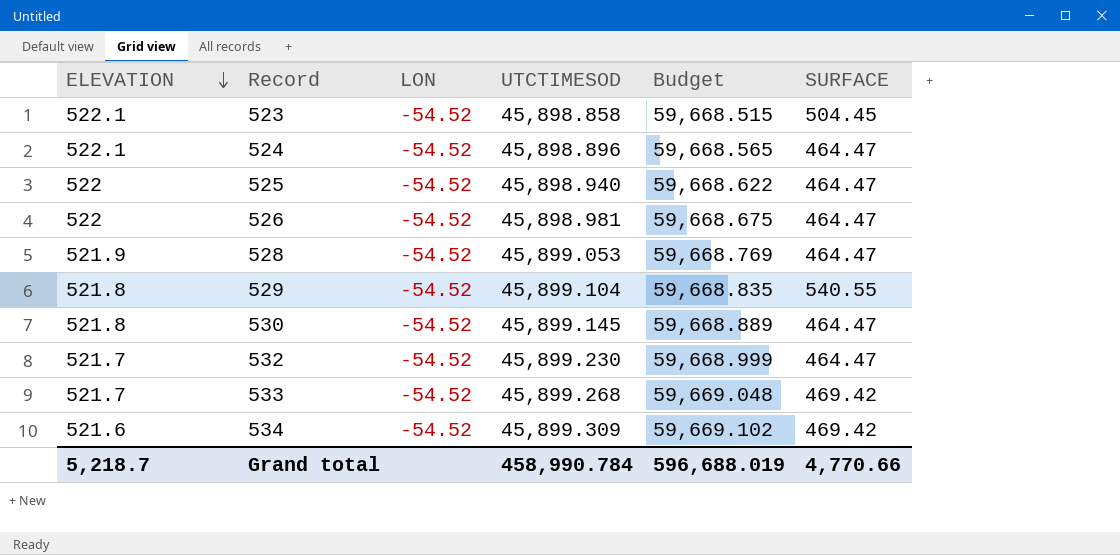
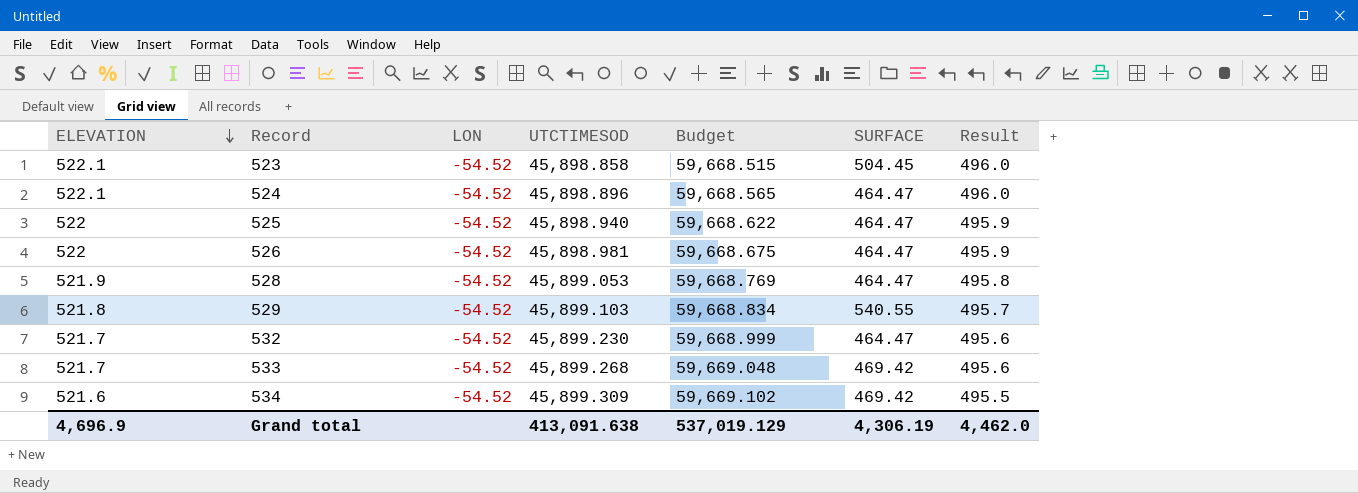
column Result | formula: none -> [ELEVATION] * 0.95
row 530: 521.8 | -54.52 | 45,899.145 | 59,668.889 | 464.47 -> none
529 | UTCTIMESOD: 45,899.104 -> 45,899.103
529 | Budget: 59,668.835 -> 59,668.834
Grand total | ELEVATION: 5,218.7 -> 4,696.9
Grand total | UTCTIMESOD: 458,990.784 -> 413,091.638
Grand total | Budget: 596,688.019 -> 537,019.129
Grand total | SURFACE: 4,770.66 -> 4,306.19

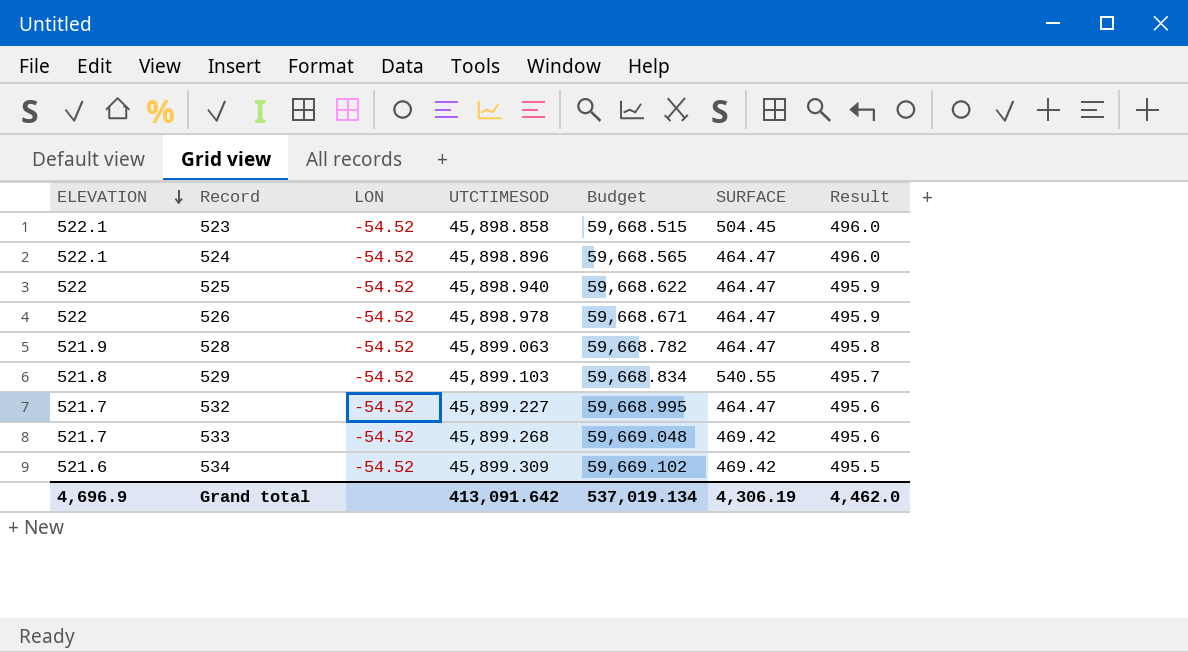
526 | UTCTIMESOD: 45,898.981 -> 45,898.978
526 | Budget: 59,668.675 -> 59,668.671
528 | UTCTIMESOD: 45,899.053 -> 45,899.063
528 | Budget: 59,668.769 -> 59,668.782
532 | UTCTIMESOD: 45,899.230 -> 45,899.227
532 | Budget: 59,668.999 -> 59,668.995
Grand total | UTCTIMESOD: 413,091.638 -> 413,091.642
Grand total | Budget: 537,019.129 -> 537,019.134

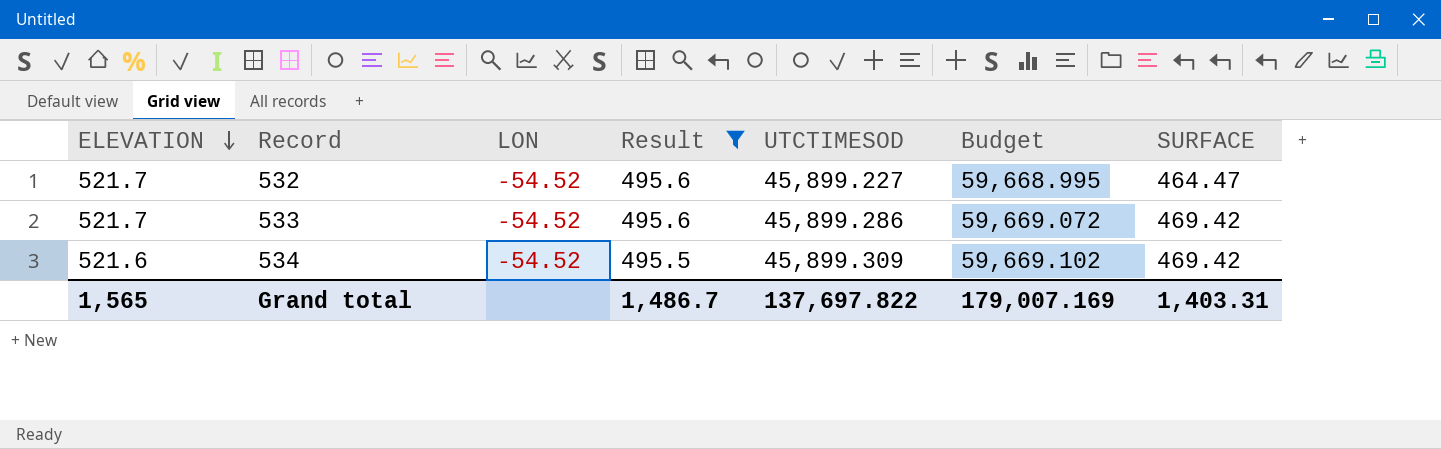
filter: none -> Result <= 495.6
column Result | position: 7 -> 4
533 | UTCTIMESOD: 45,899.268 -> 45,899.286
533 | Budget: 59,669.048 -> 59,669.072
Grand total | ELEVATION: 4,696.9 -> 1,565
Grand total | Result: 4,462.0 -> 1,486.7
Grand total | UTCTIMESOD: 413,091.642 -> 137,697.822
Grand total | Budget: 537,019.134 -> 179,007.169
Grand total | SURFACE: 4,306.19 -> 1,403.31

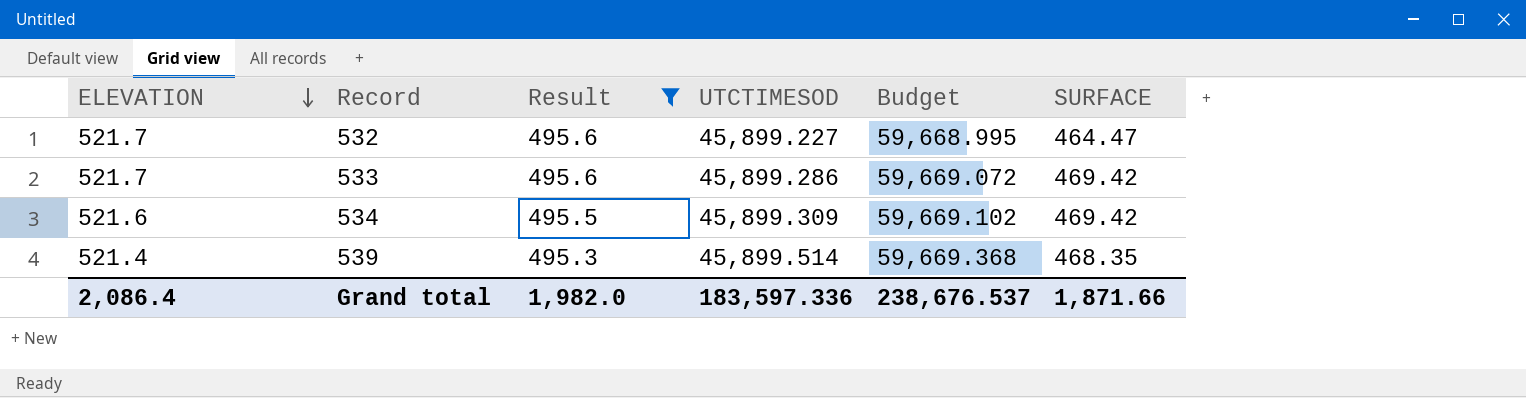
column LON | position: 3 -> none
row 539: none -> 521.4 | 495.3 | 45,899.514 | 59,669.368 | 468.35
Grand total | ELEVATION: 1,565 -> 2,086.4
Grand total | Result: 1,486.7 -> 1,982.0
Grand total | UTCTIMESOD: 137,697.822 -> 183,597.336
Grand total | Budget: 179,007.169 -> 238,676.537
Grand total | SURFACE: 1,403.31 -> 1,871.66

